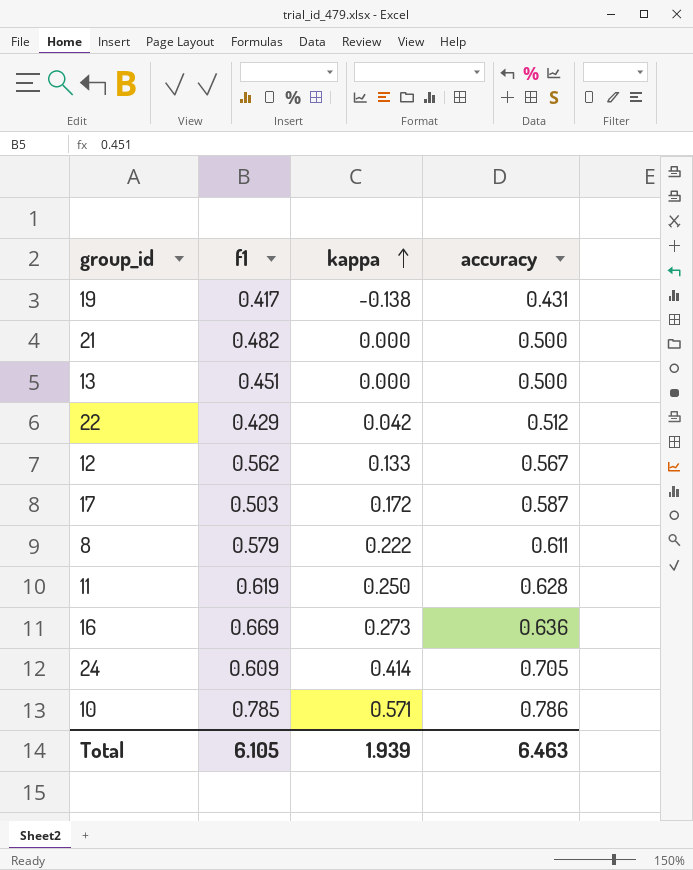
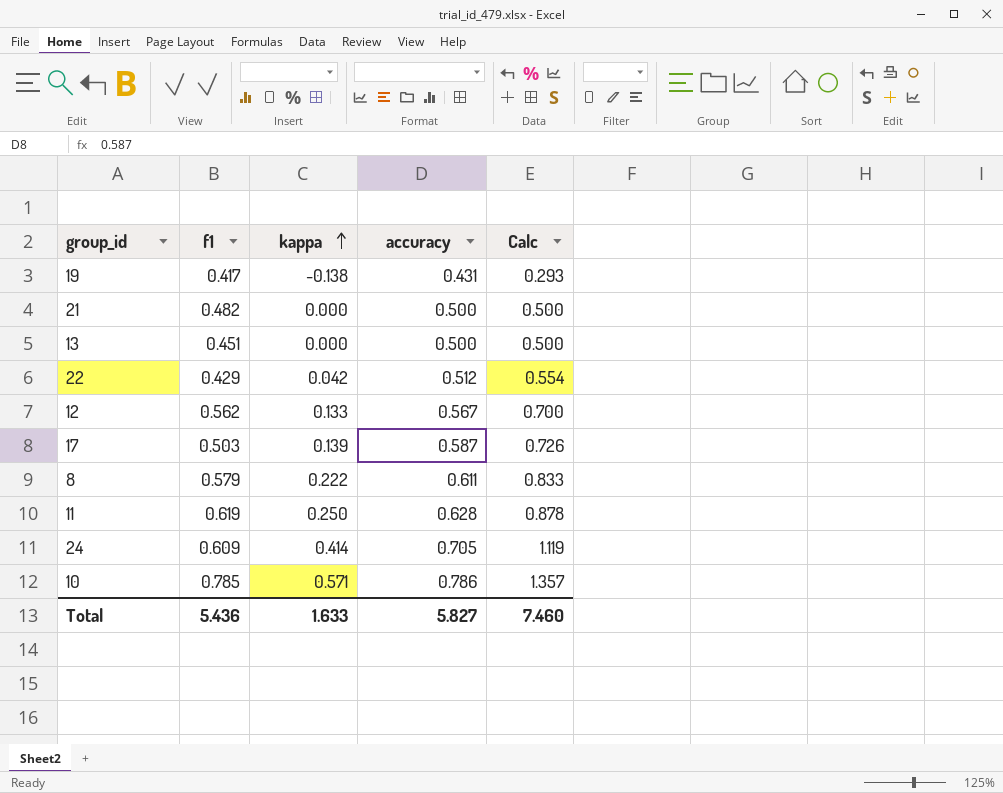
column Calc | formula: none -> [kappa] + [accuracy]
row 16: 0.669 | 0.273 | 0.636 -> none
17 | kappa: 0.172 -> 0.139
Total | f1: 6.105 -> 5.436
Total | kappa: 1.939 -> 1.633
Total | accuracy: 6.463 -> 5.827

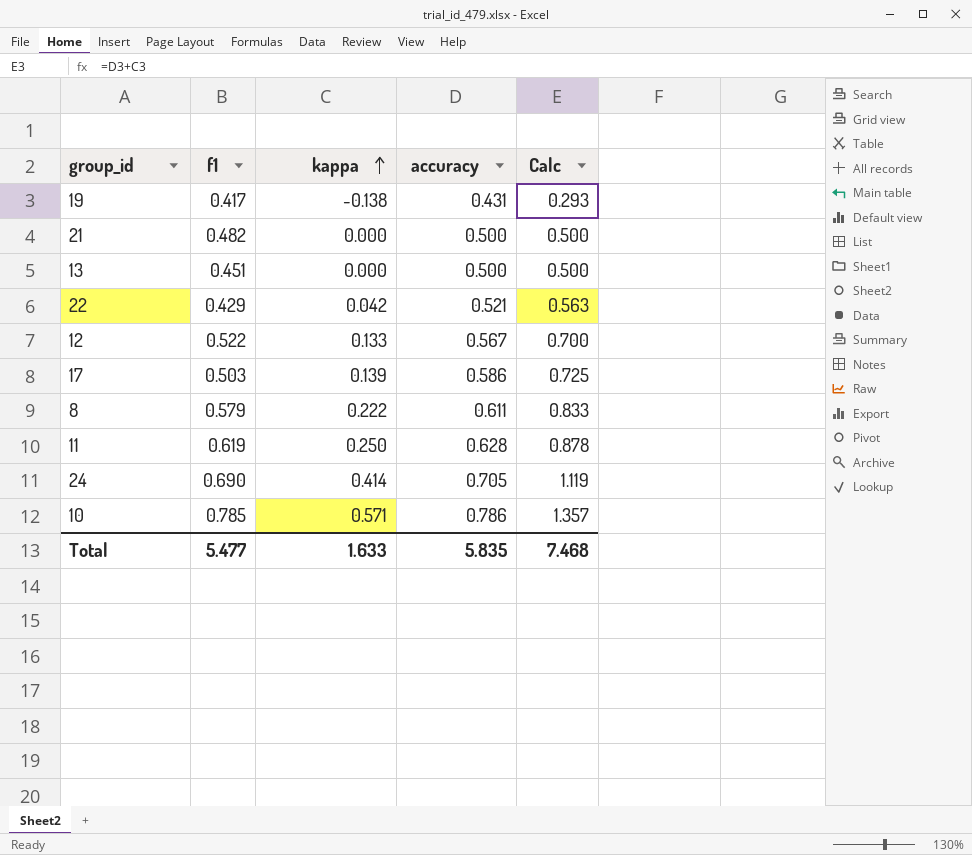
22 | accuracy: 0.512 -> 0.521
22 | Calc: 0.554 -> 0.563
12 | f1: 0.562 -> 0.522
17 | accuracy: 0.587 -> 0.586
17 | Calc: 0.726 -> 0.725
24 | f1: 0.609 -> 0.690
Total | f1: 5.436 -> 5.477
Total | accuracy: 5.827 -> 5.835
Total | Calc: 7.460 -> 7.468

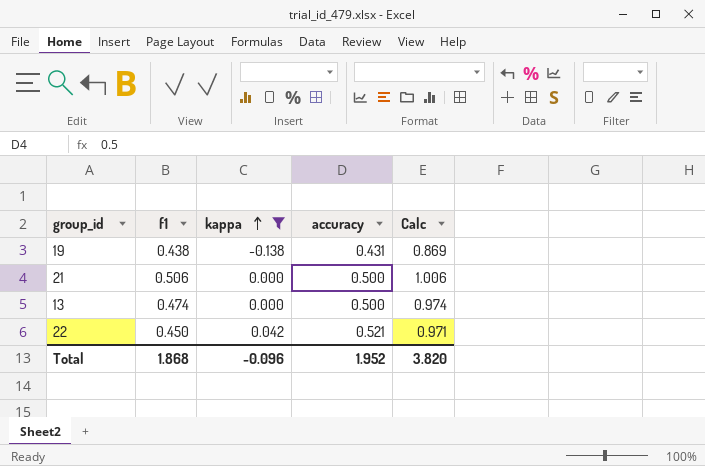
filter: none -> kappa <= 0.042
column Calc | formula: [kappa] + [accuracy] -> [f1] + [accuracy]
19 | f1: 0.417 -> 0.438
21 | f1: 0.482 -> 0.506
13 | f1: 0.451 -> 0.474
22 | f1: 0.429 -> 0.450
Total | f1: 5.477 -> 1.868
Total | kappa: 1.633 -> -0.096
Total | accuracy: 5.835 -> 1.952
Total | Calc: 7.468 -> 3.820

